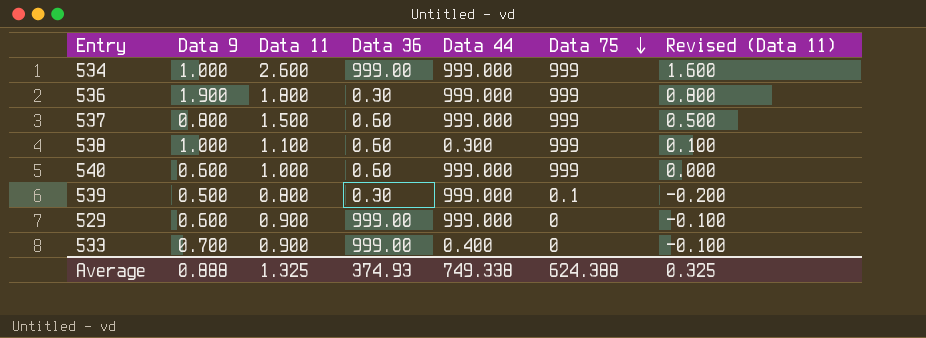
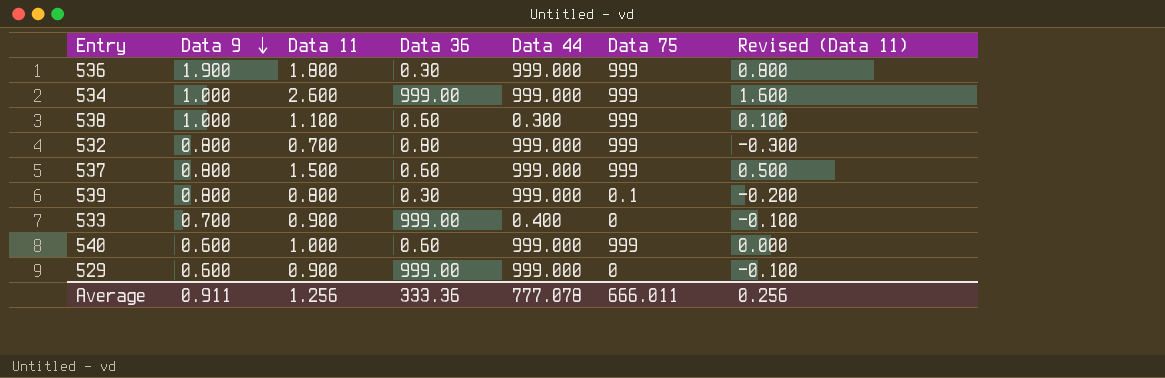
row order: Data 75 descending -> Data 9 descending
row 532: none -> 0.800 | 0.700 | 0.80 | 999.000 | 999 | -0.300
539 | Data 9: 0.500 -> 0.800
Average | Data 9: 0.888 -> 0.911
Average | Data 11: 1.325 -> 1.256
Average | Data 36: 374.93 -> 333.36
Average | Data 44: 749.338 -> 777.078
Average | Data 75: 624.388 -> 666.011
Average | Revised (Data 11): 0.325 -> 0.256

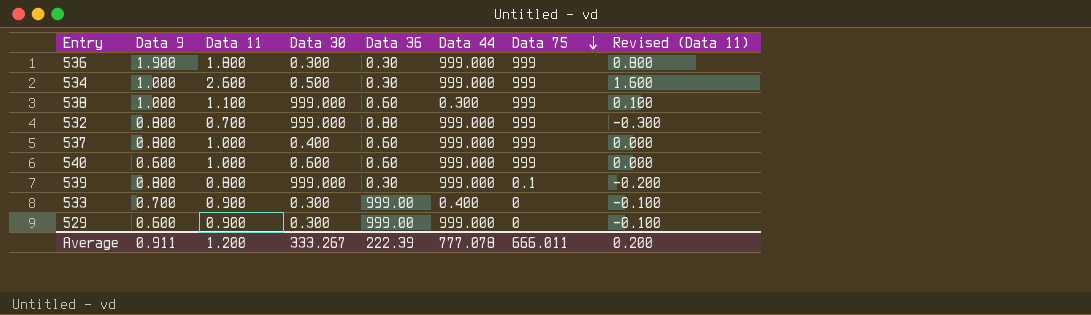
row order: Data 9 descending -> Data 75 descending
column Data 30 | position: none -> 4
534 | Data 36: 999.00 -> 0.30
537 | Data 11: 1.500 -> 1.000
537 | Revised (Data 11): 0.500 -> 0.000
Average | Data 11: 1.256 -> 1.200
Average | Data 36: 333.36 -> 222.39
Average | Revised (Data 11): 0.256 -> 0.200

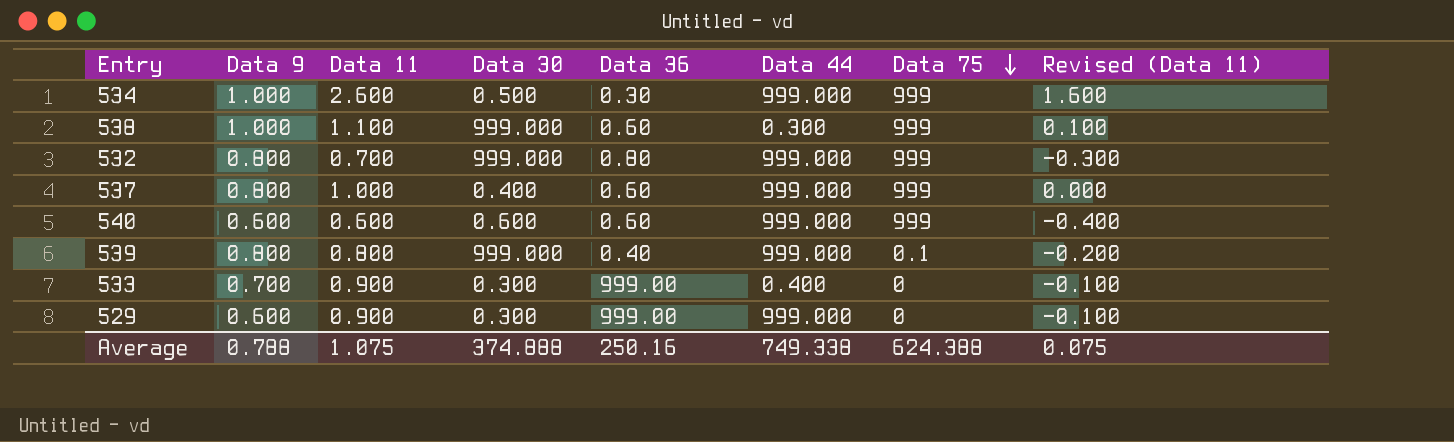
row 536: 1.900 | 1.800 | 0.300 | 0.30 | 999.000 | 999 | 0.800 -> none
540 | Data 11: 1.000 -> 0.600
540 | Revised (Data 11): 0.000 -> -0.400
539 | Data 36: 0.30 -> 0.40
Average | Data 9: 0.911 -> 0.788
Average | Data 11: 1.200 -> 1.075
Average | Data 30: 333.267 -> 374.888
Average | Data 36: 222.39 -> 250.16
Average | Data 44: 777.078 -> 749.338
Average | Data 75: 666.011 -> 624.388
Average | Revised (Data 11): 0.200 -> 0.075

